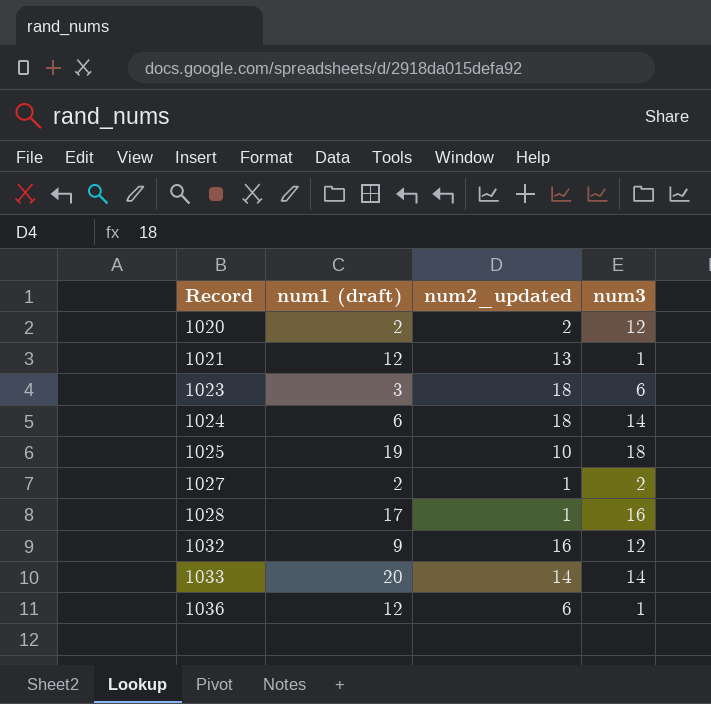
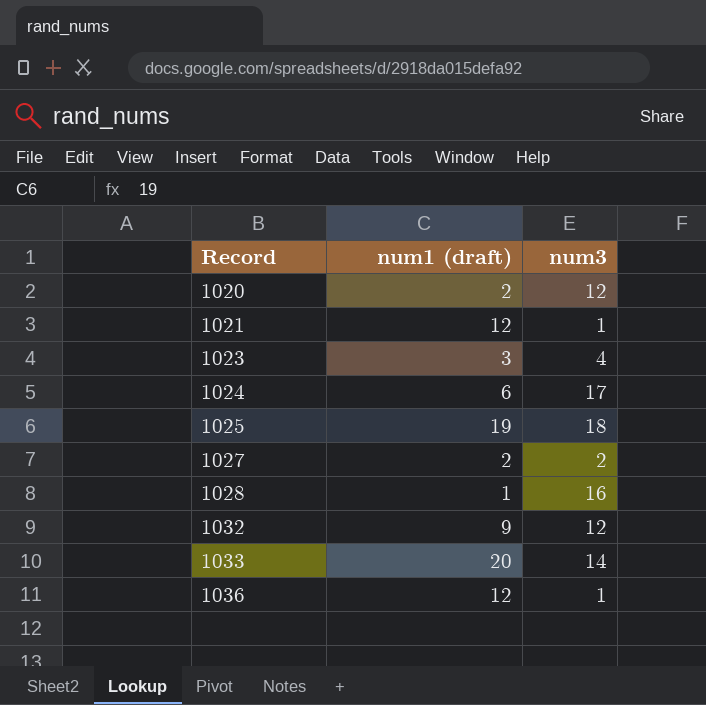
column num2_updated | position: 3 -> none
1023 | num3: 6 -> 4
1024 | num3: 14 -> 17
1028 | num1 (draft): 17 -> 1

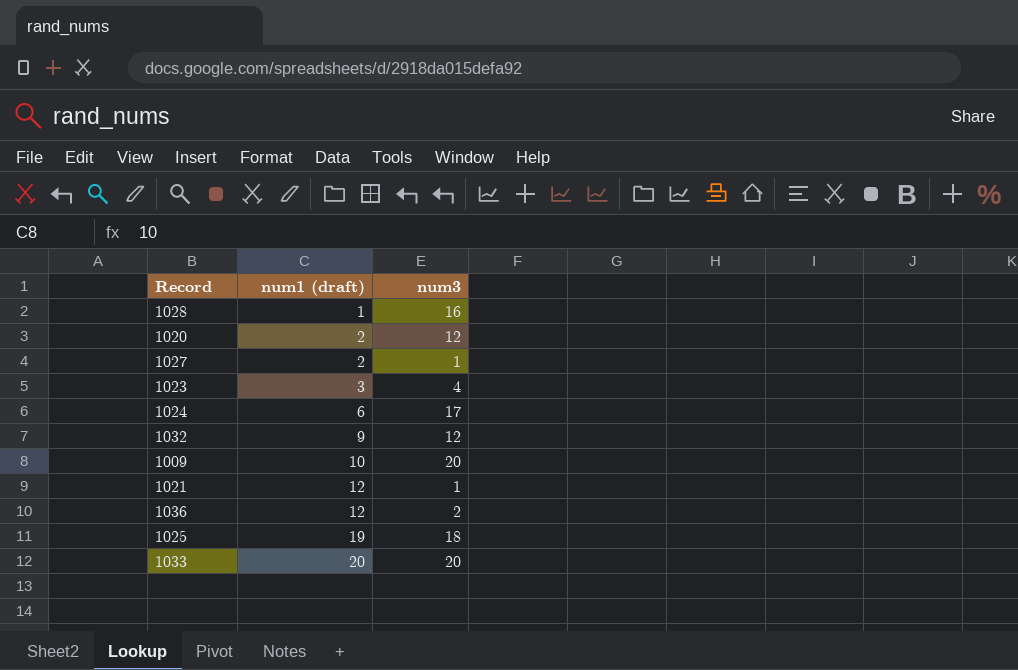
row order: Record ascending -> num1 (draft) ascending
1027 | num3: 2 -> 1
row 1009: none -> 10 | 20
1036 | num3: 1 -> 2
1033 | num3: 14 -> 20

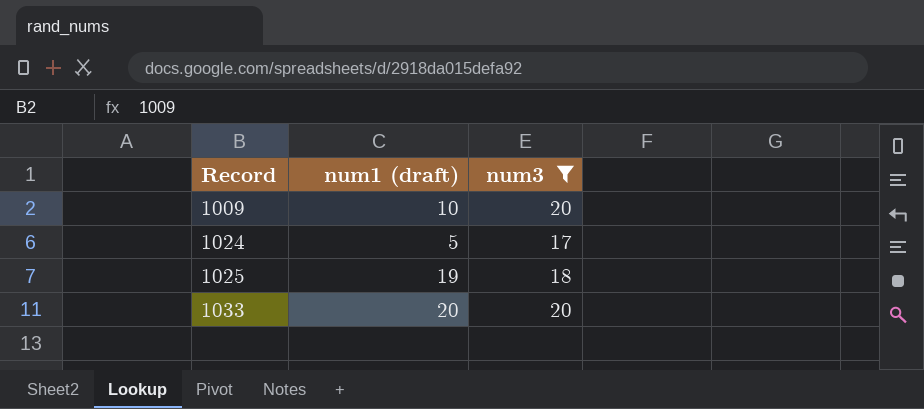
filter: none -> num3 >= 17
row order: num1 (draft) ascending -> Record ascending
1024 | num1 (draft): 6 -> 5

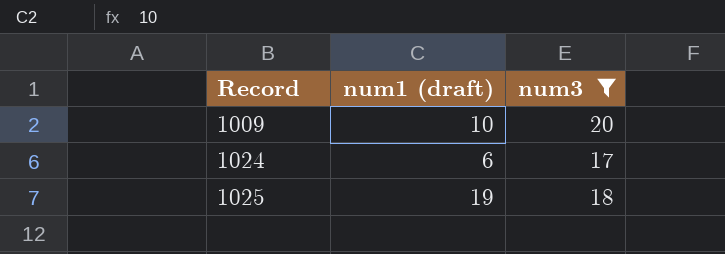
row 1033: 20 | 20 -> none
1024 | num1 (draft): 5 -> 6

